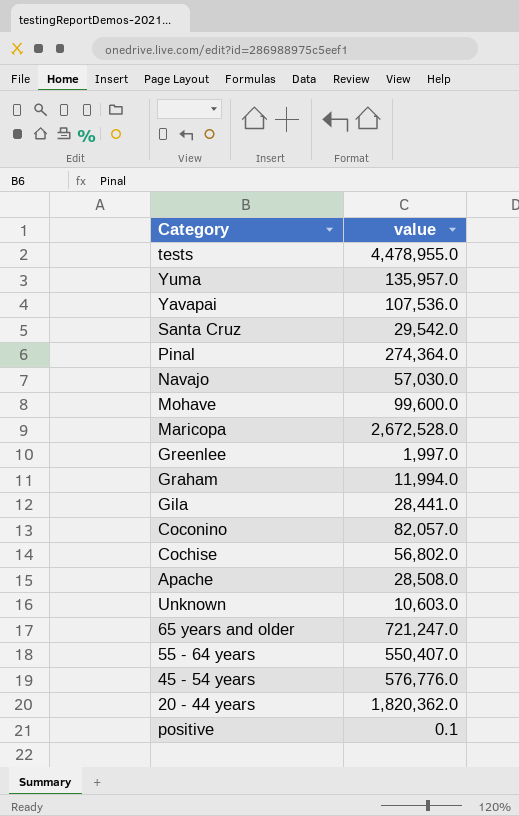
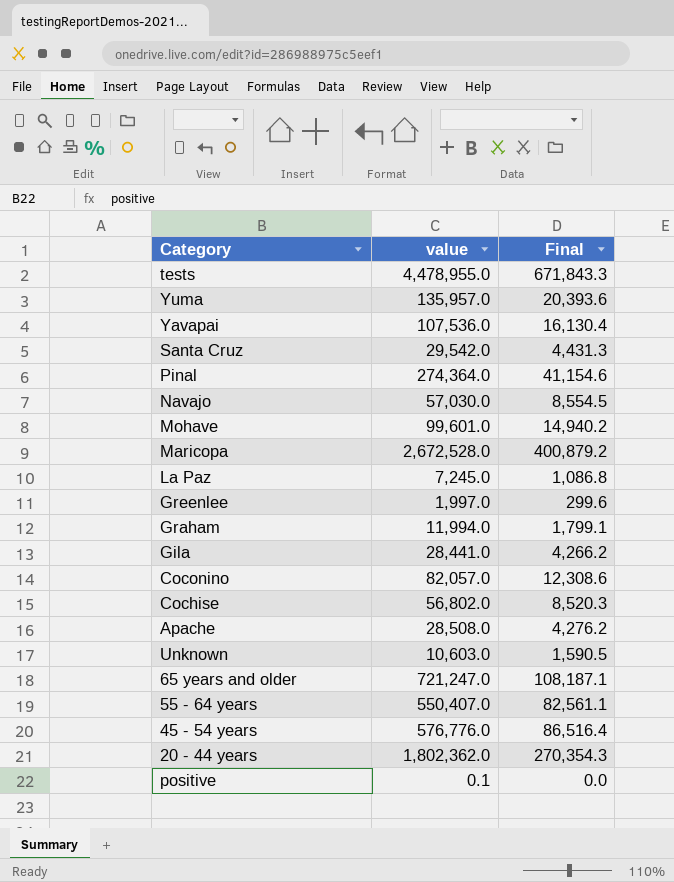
column Final | formula: none -> [value] * 0.15
Mohave | value: 99,600.0 -> 99,601.0
row La Paz: none -> 7,245.0 | 1,086.8
20 - 44 years | value: 1,820,362.0 -> 1,802,362.0

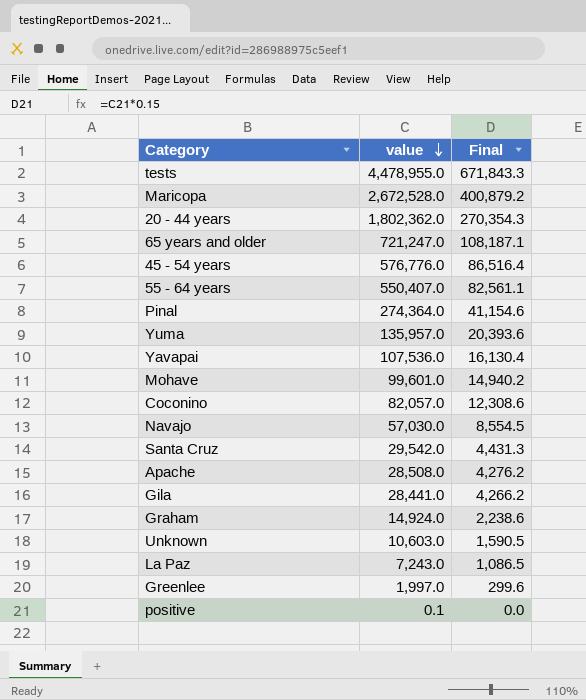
row order: none -> value descending
row Cochise: 56,802.0 | 8,520.3 -> none
Graham | value: 11,994.0 -> 14,924.0
Graham | Final: 1,799.1 -> 2,238.6
La Paz | value: 7,245.0 -> 7,243.0
La Paz | Final: 1,086.8 -> 1,086.5

